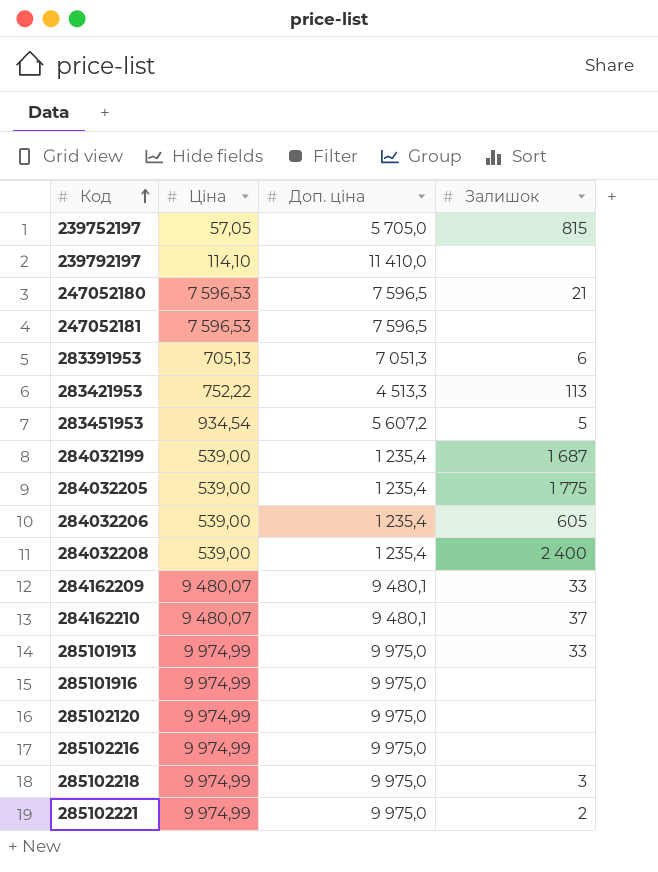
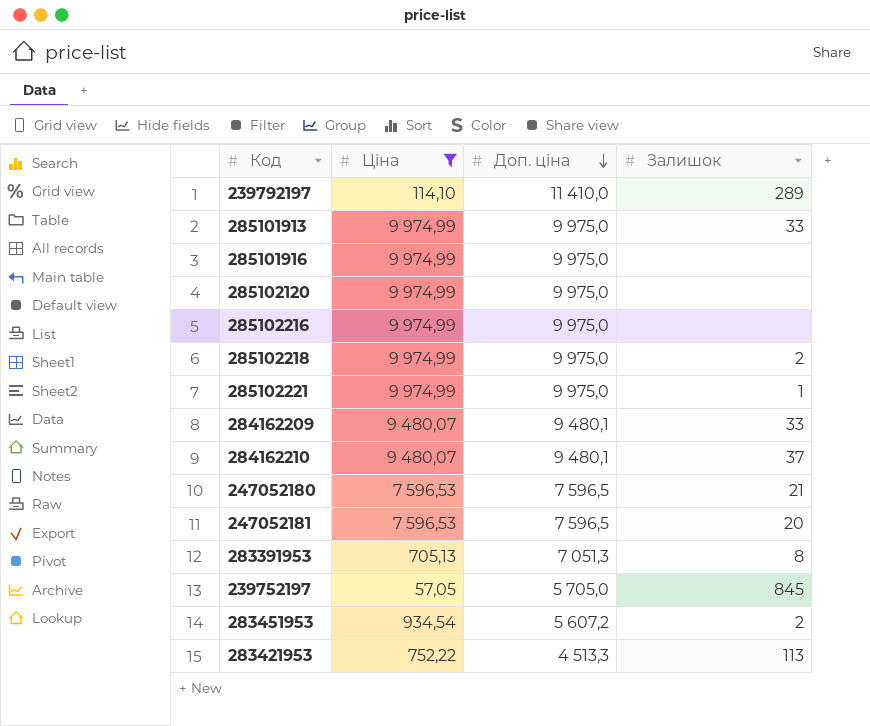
filter: none -> Ціна != 539,00
row order: Код ascending -> Доп. ціна descending
239792197 | Залишок: none -> 289
285102218 | Залишок: 3 -> 2
285102221 | Залишок: 2 -> 1
247052181 | Залишок: none -> 20
283391953 | Залишок: 6 -> 8
239752197 | Залишок: 815 -> 845
283451953 | Залишок: 5 -> 2

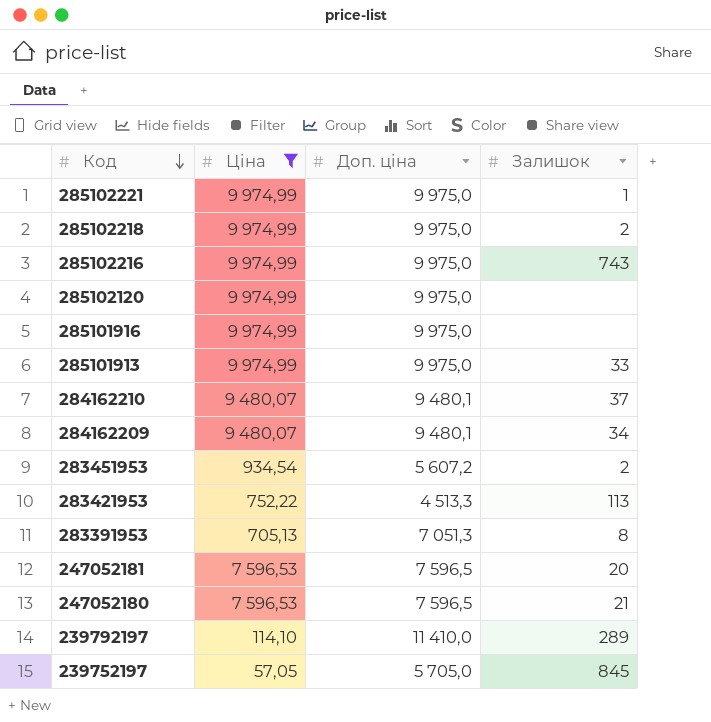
row order: Доп. ціна descending -> Код descending
285102216 | Залишок: none -> 743
284162209 | Залишок: 33 -> 34

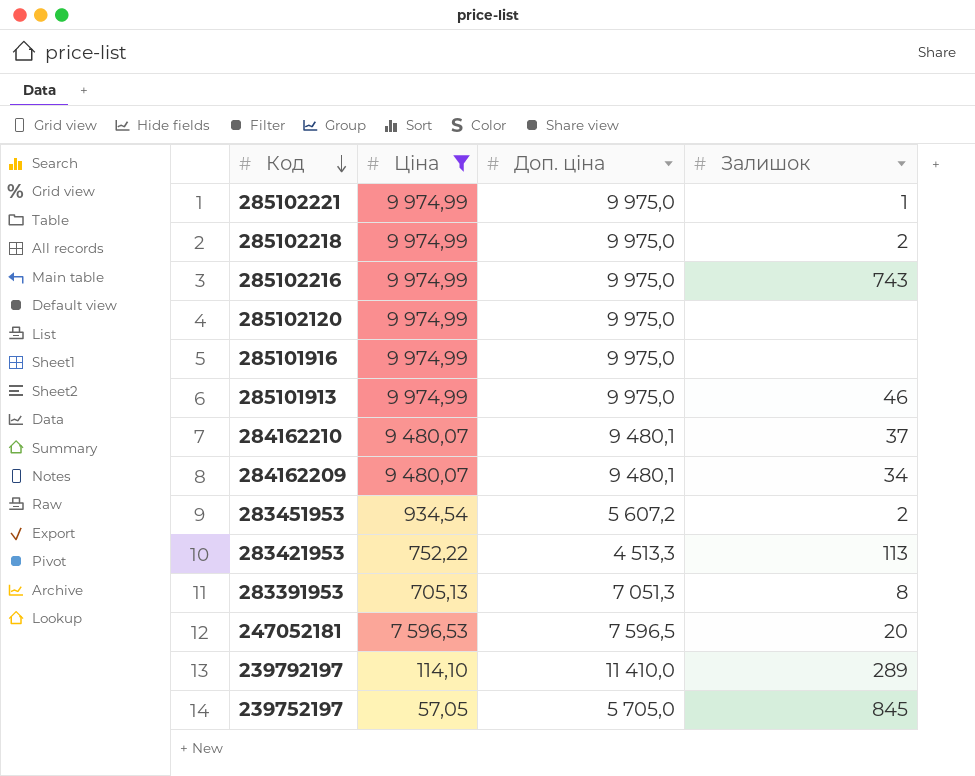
row 247052180: 7 596,53 | 7 596,5 | 21 -> none
285101913 | Залишок: 33 -> 46

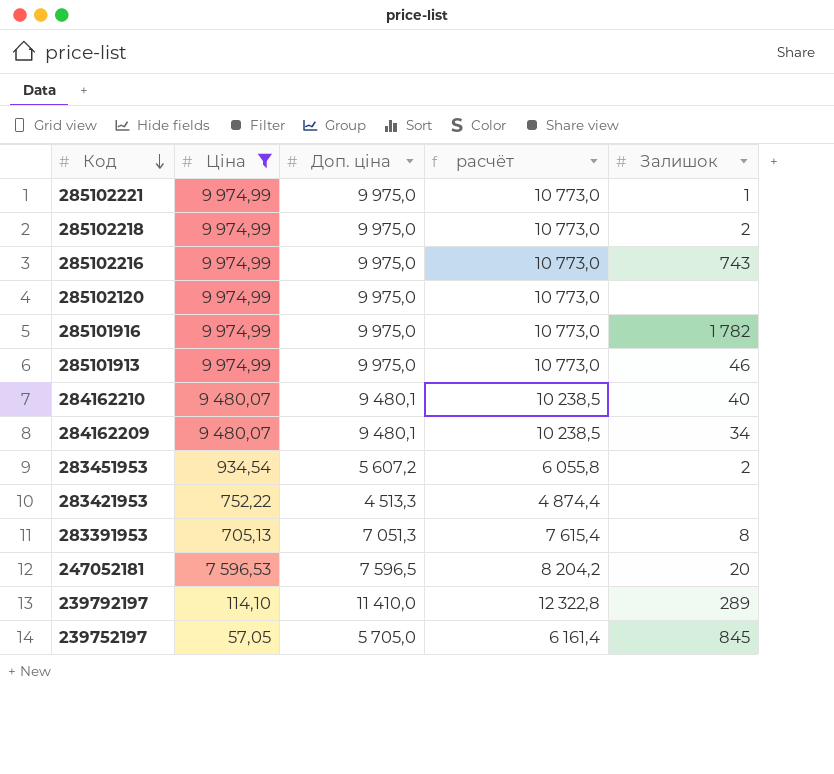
column расчёт | formula: none -> [Доп. ціна] * 1,08
285101916 | Залишок: none -> 1 782
284162210 | Залишок: 37 -> 40
283421953 | Залишок: 113 -> none

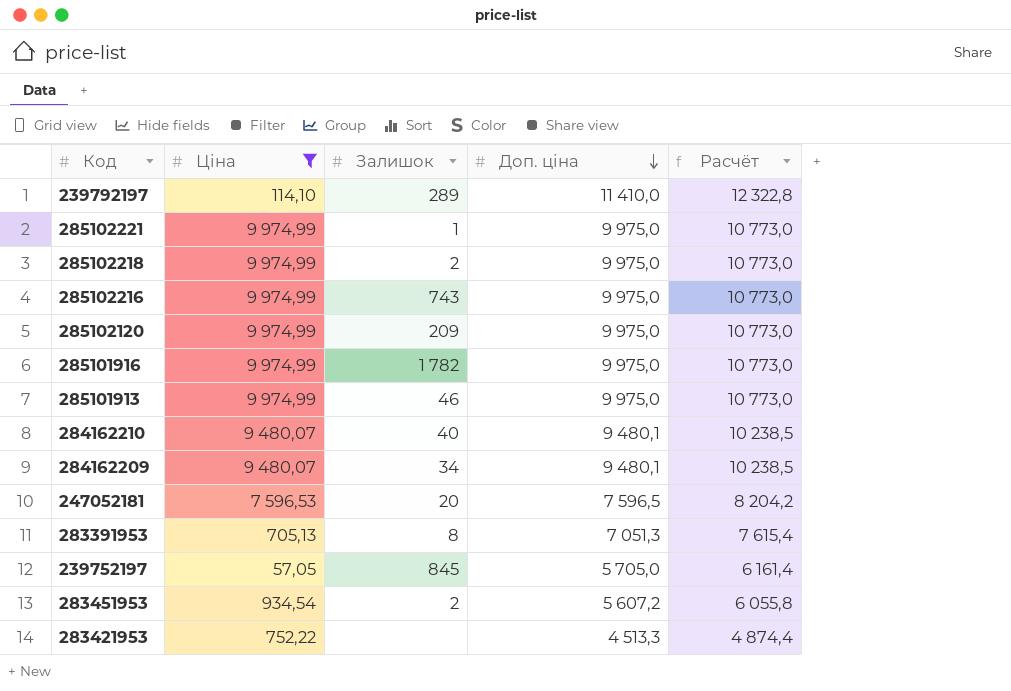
row order: Код descending -> Доп. ціна descending
column Залишок | position: 5 -> 3
column name: расчёт -> Расчёт
285102120 | Залишок: none -> 209

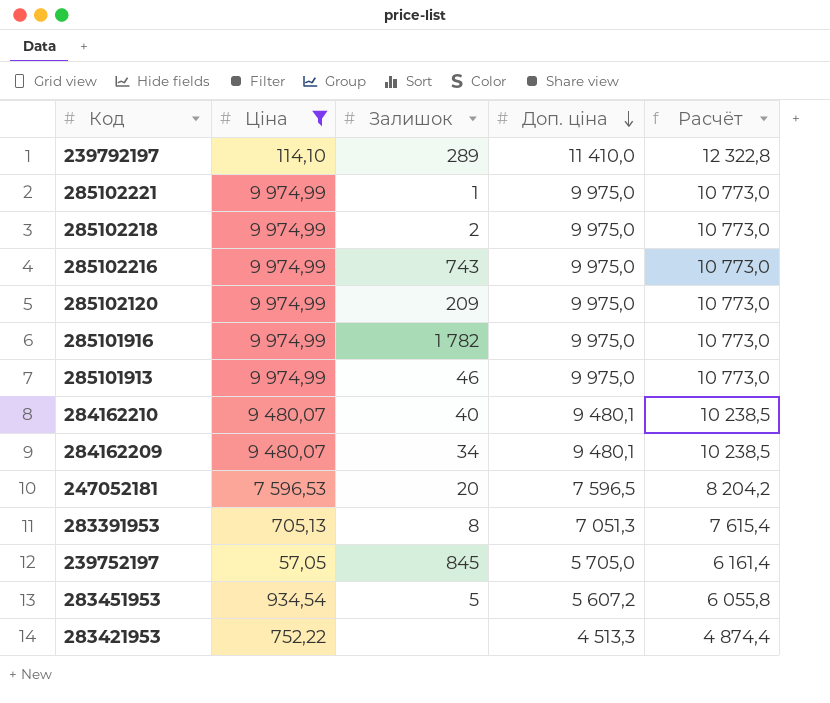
283451953 | Залишок: 2 -> 5

